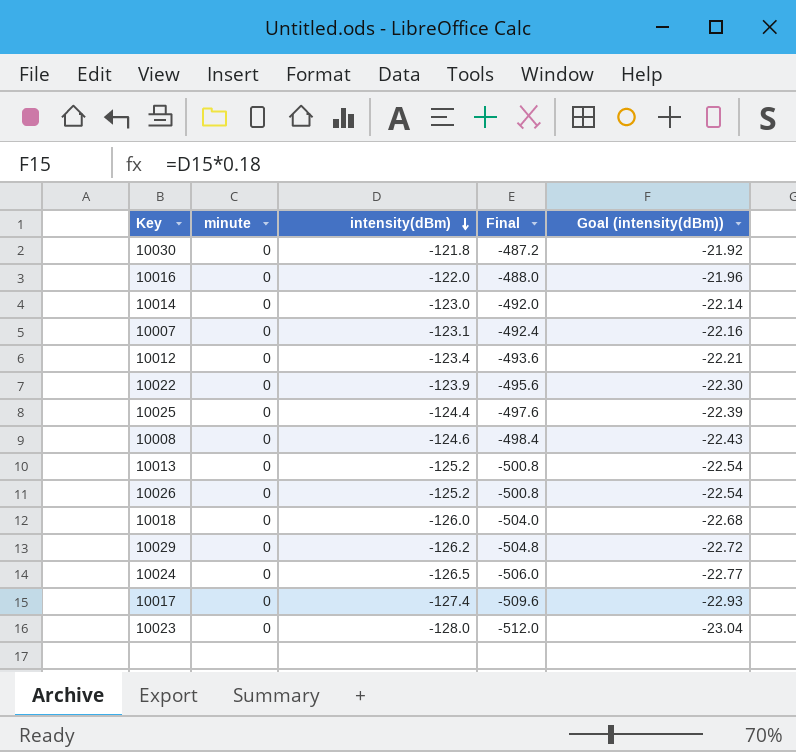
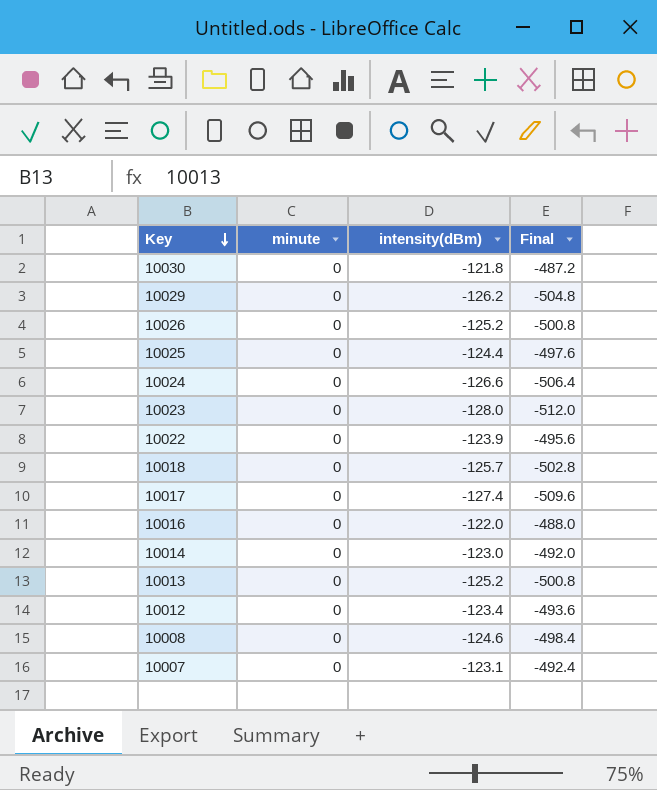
row order: intensity(dBm) descending -> Key descending
column Goal (intensity(dBm)) | formula: [intensity(dBm)] * 0.18 -> none
10024 | intensity(dBm): -126.5 -> -126.6
10024 | Final: -506.0 -> -506.4
10018 | intensity(dBm): -126.0 -> -125.7
10018 | Final: -504.0 -> -502.8

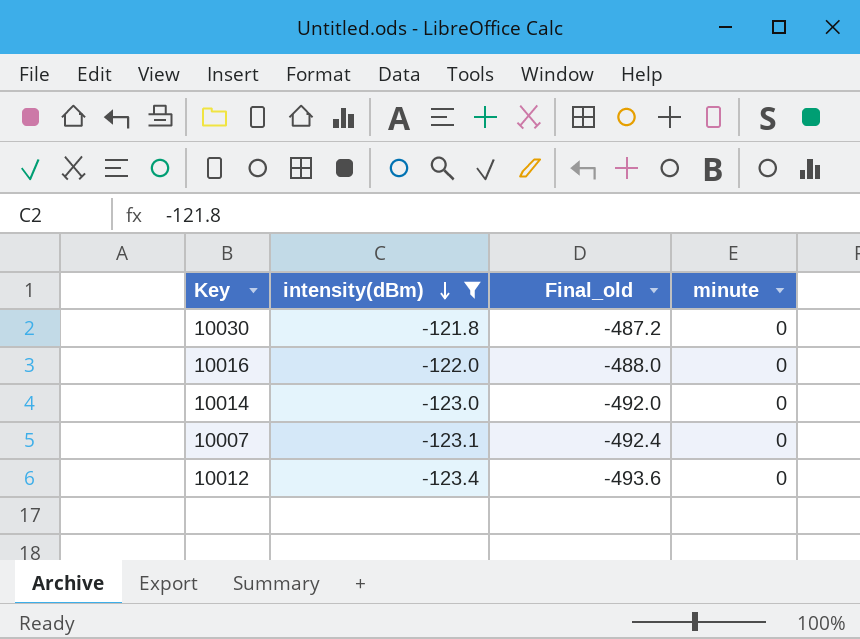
filter: none -> intensity(dBm) >= -123.4
row order: Key descending -> intensity(dBm) descending
column name: Final -> Final_old
column minute | position: 2 -> 4

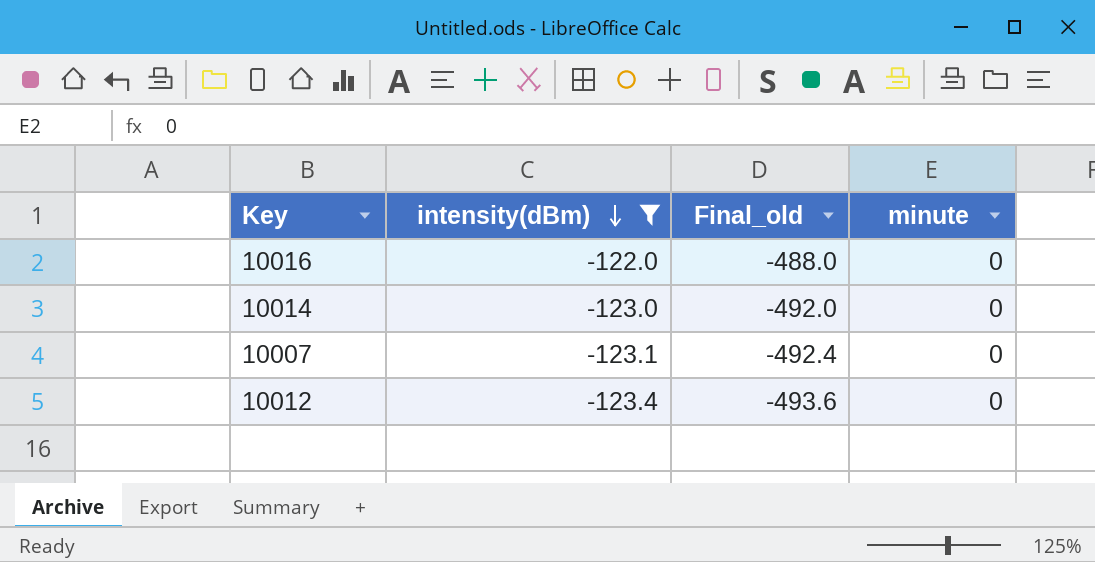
row 10030: -121.8 | -487.2 | 0 -> none

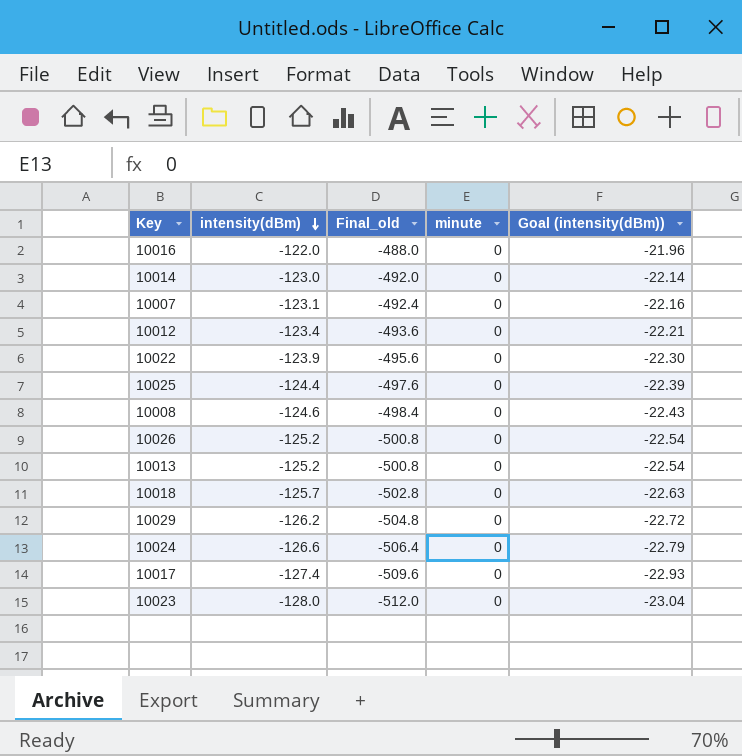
filter: intensity(dBm) >= -123.4 -> none
column Goal (intensity(dBm)) | formula: none -> [intensity(dBm)] * 0.18

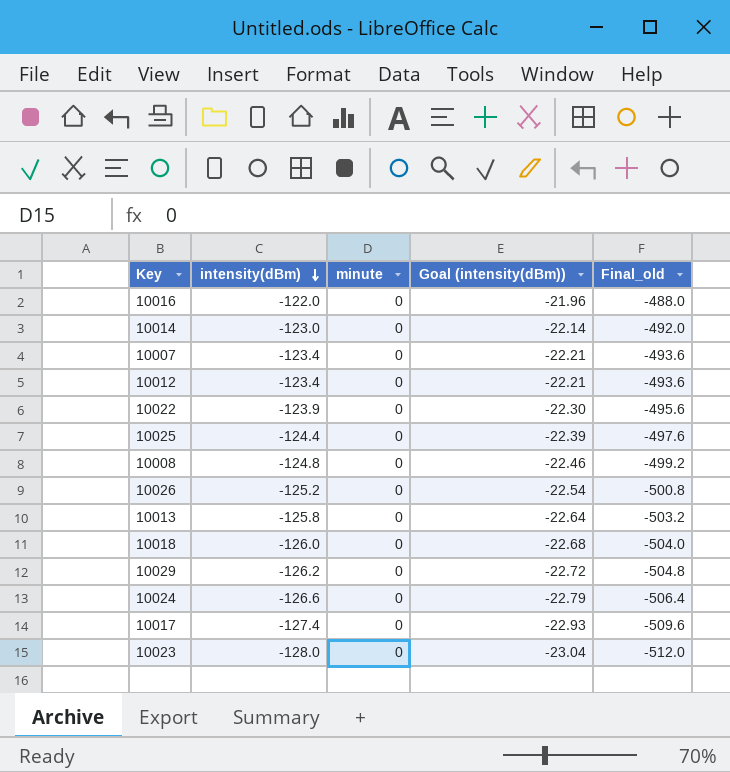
column Final_old | position: 3 -> 5
10007 | intensity(dBm): -123.1 -> -123.4
10007 | Goal (intensity(dBm)): -22.16 -> -22.21
10007 | Final_old: -492.4 -> -493.6
10008 | intensity(dBm): -124.6 -> -124.8
10008 | Goal (intensity(dBm)): -22.43 -> -22.46
10008 | Final_old: -498.4 -> -499.2
10013 | intensity(dBm): -125.2 -> -125.8
10013 | Goal (intensity(dBm)): -22.54 -> -22.64
10013 | Final_old: -500.8 -> -503.2
10018 | intensity(dBm): -125.7 -> -126.0
10018 | Goal (intensity(dBm)): -22.63 -> -22.68
10018 | Final_old: -502.8 -> -504.0

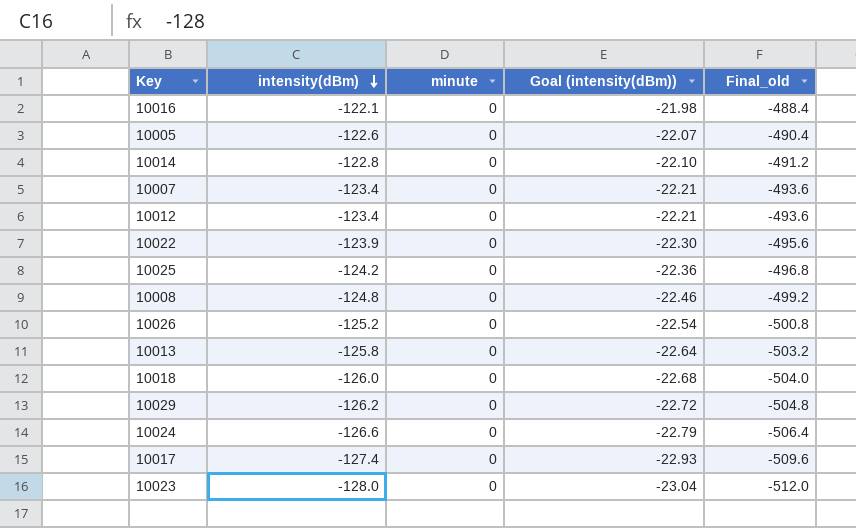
10016 | intensity(dBm): -122.0 -> -122.1
10016 | Goal (intensity(dBm)): -21.96 -> -21.98
10016 | Final_old: -488.0 -> -488.4
row 10005: none -> -122.6 | 0 | -22.07 | -490.4
10014 | intensity(dBm): -123.0 -> -122.8
10014 | Goal (intensity(dBm)): -22.14 -> -22.10
10014 | Final_old: -492.0 -> -491.2
10025 | intensity(dBm): -124.4 -> -124.2
10025 | Goal (intensity(dBm)): -22.39 -> -22.36
10025 | Final_old: -497.6 -> -496.8

